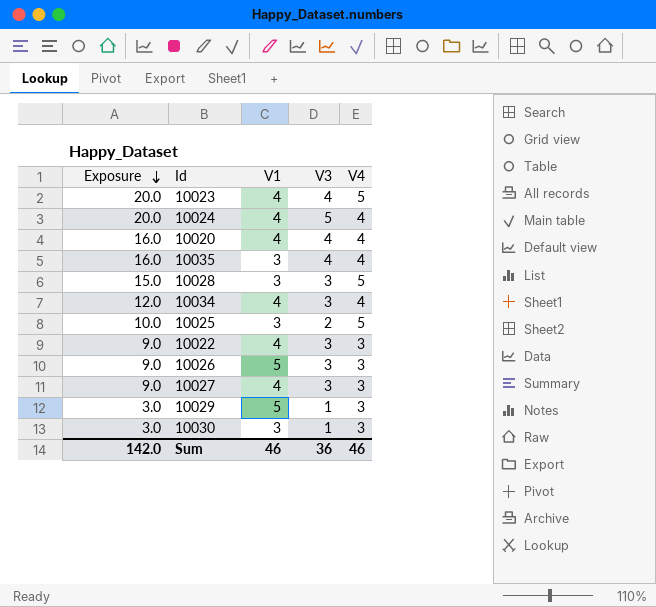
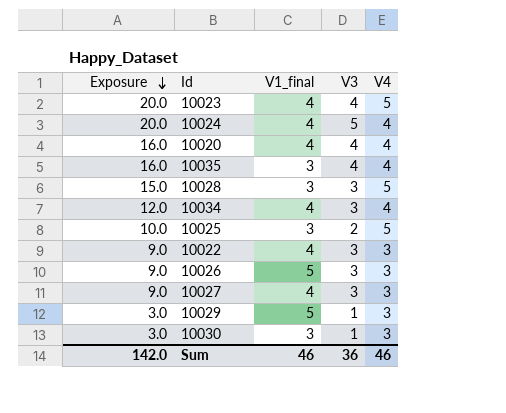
column name: V1 -> V1_final

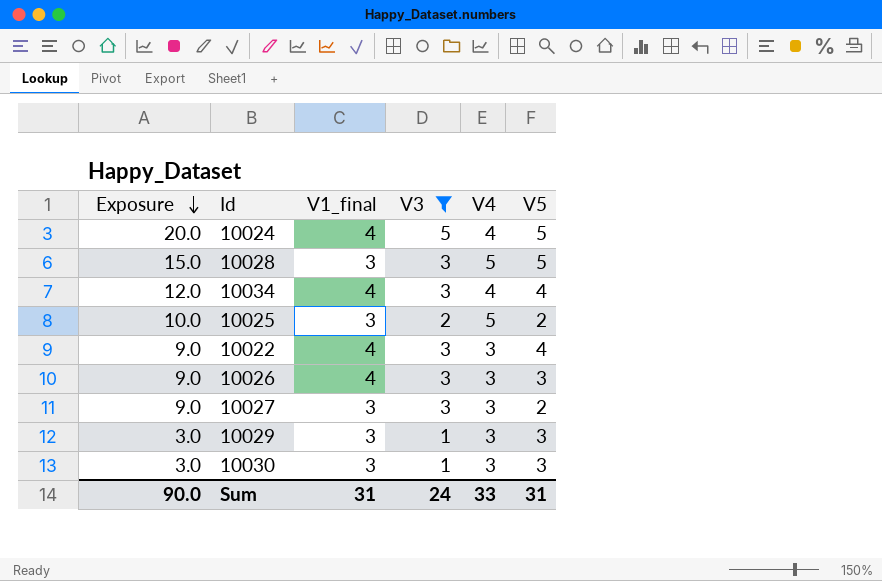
filter: none -> V3 != 4
column V5 | position: none -> 6
10026 | V1_final: 5 -> 4
10027 | V1_final: 4 -> 3
10029 | V1_final: 5 -> 3
Sum | Exposure: 142.0 -> 90.0
Sum | V1_final: 46 -> 31
Sum | V3: 36 -> 24
Sum | V4: 46 -> 33

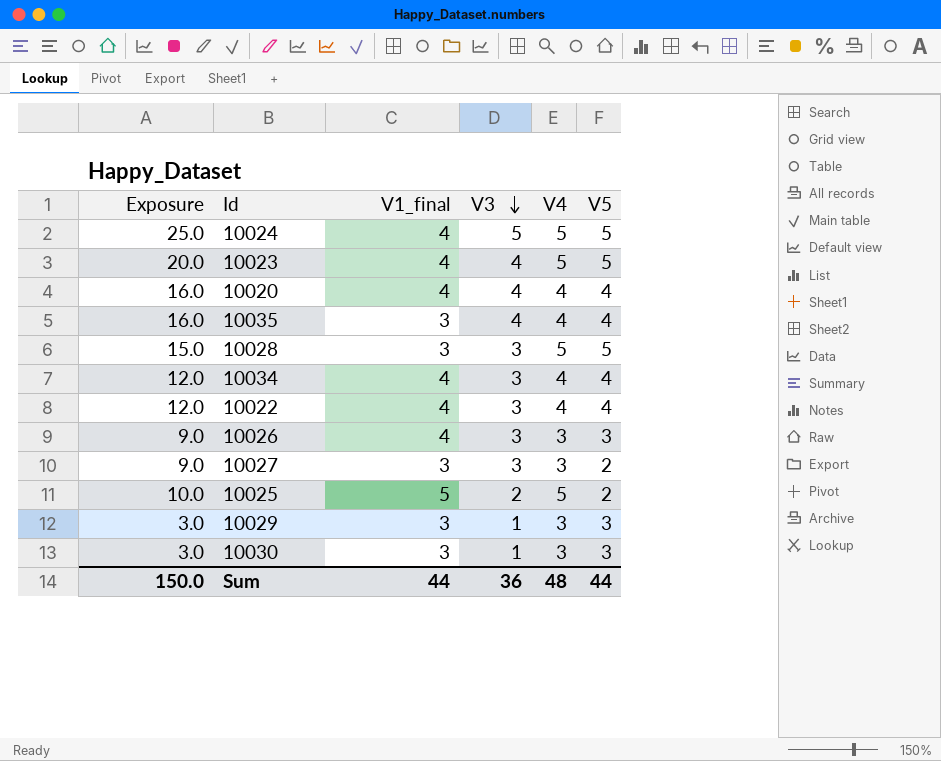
filter: V3 != 4 -> none
row order: Exposure descending -> V3 descending
10024 | Exposure: 20.0 -> 25.0
10024 | V4: 4 -> 5
10022 | Exposure: 9.0 -> 12.0
10022 | V4: 3 -> 4
10025 | V1_final: 3 -> 5
Sum | Exposure: 90.0 -> 150.0
Sum | V1_final: 31 -> 44
Sum | V3: 24 -> 36
Sum | V4: 33 -> 48
Sum | V5: 31 -> 44

